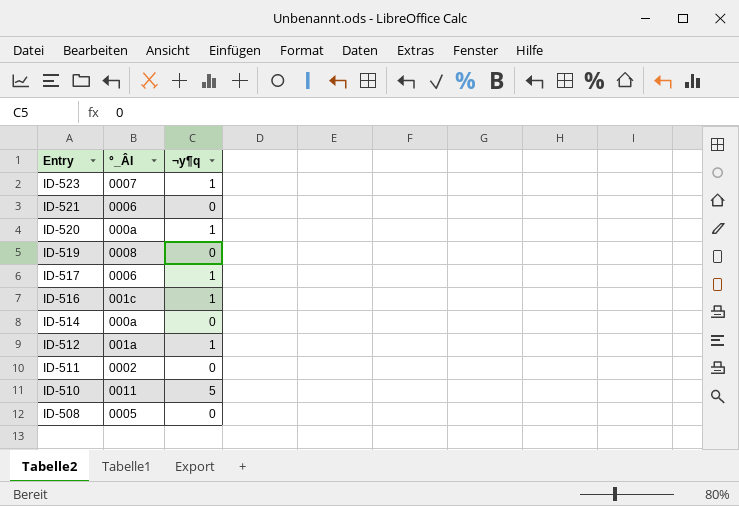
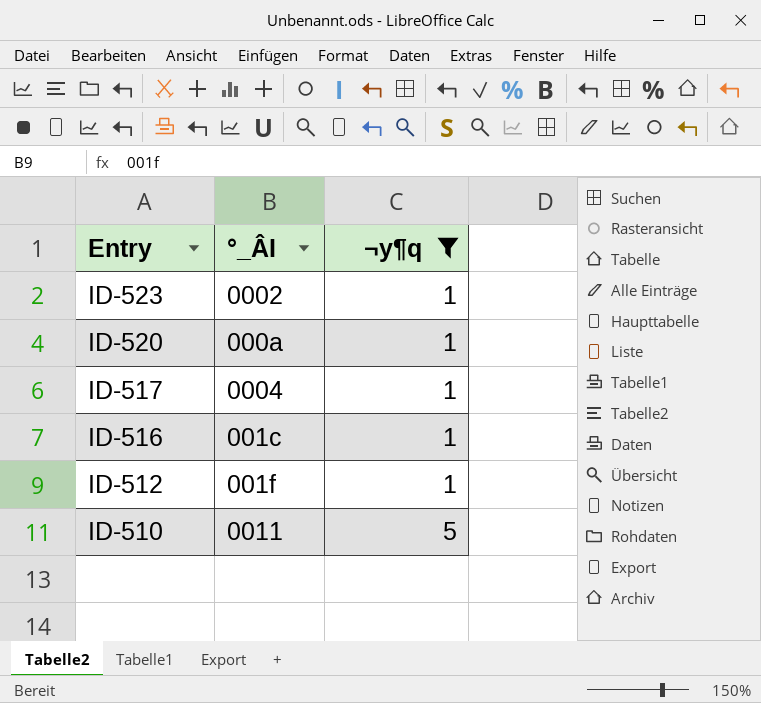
filter: none -> ¬y¶q != 0
ID-523 | °_ÂI: 0007 -> 0002
ID-517 | °_ÂI: 0006 -> 0004
ID-512 | °_ÂI: 001a -> 001f

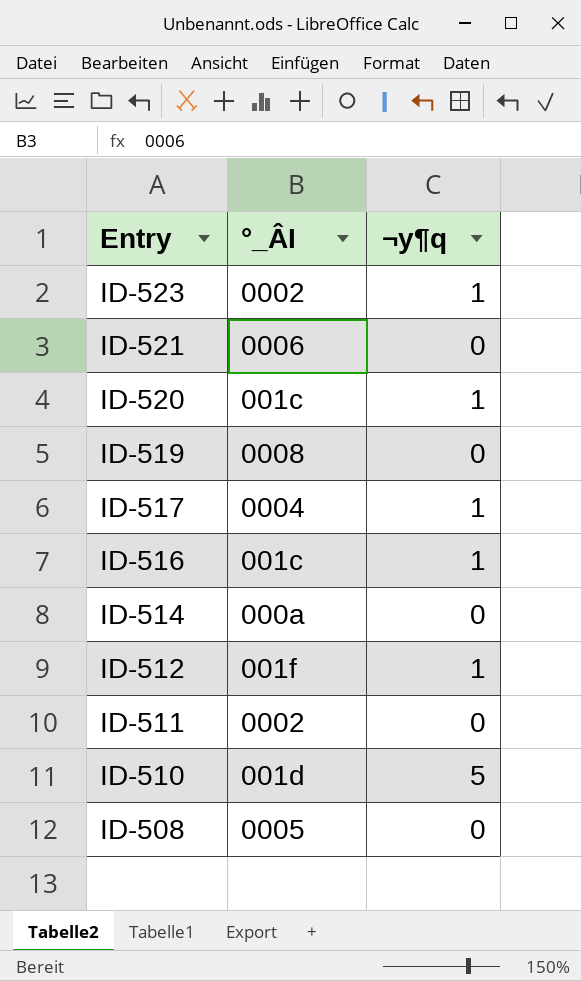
filter: ¬y¶q != 0 -> none
ID-520 | °_ÂI: 000a -> 001c
ID-510 | °_ÂI: 0011 -> 001d

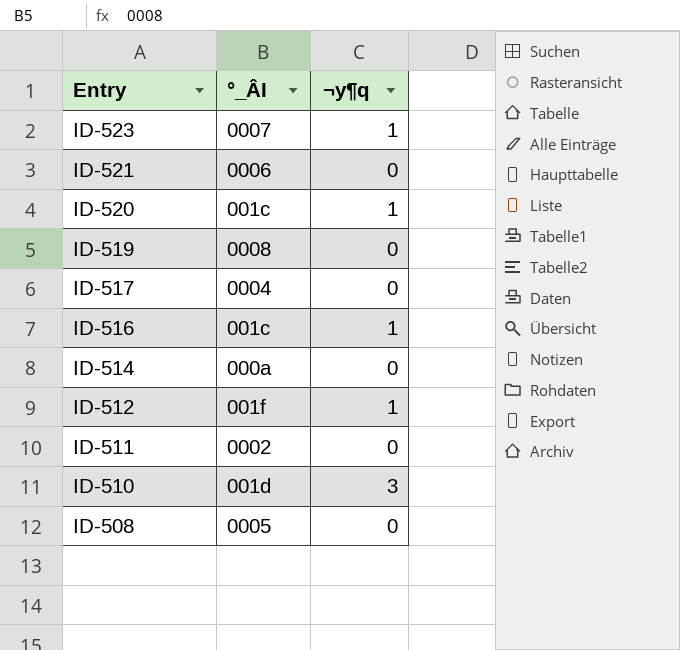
ID-523 | °_ÂI: 0002 -> 0007
ID-517 | ¬y¶q: 1 -> 0
ID-510 | ¬y¶q: 5 -> 3

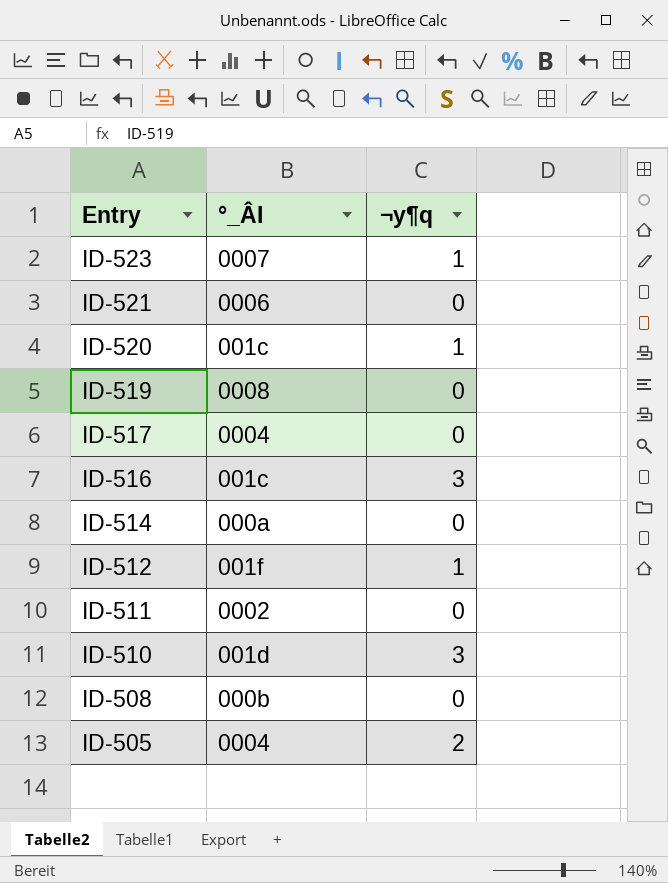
ID-516 | ¬y¶q: 1 -> 3
ID-508 | °_ÂI: 0005 -> 000b
row ID-505: none -> 0004 | 2

